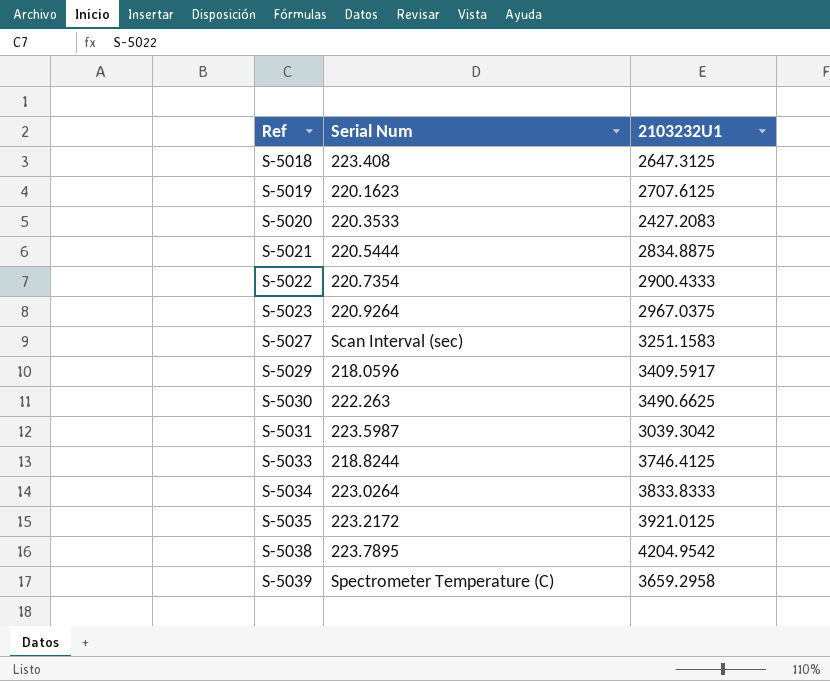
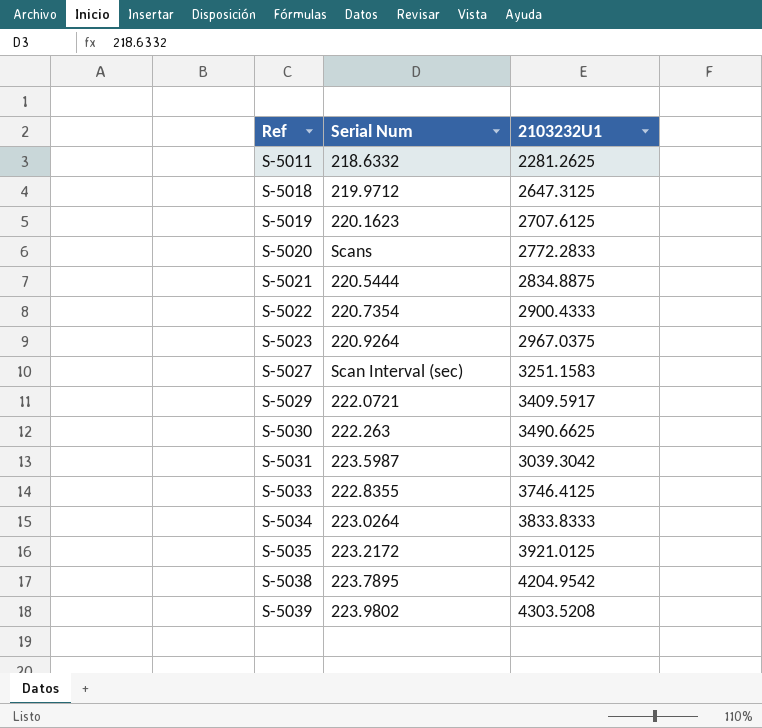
row S-5011: none -> 218.6332 | 2281.2625
S-5018 | Serial Num: 223.408 -> 219.9712
S-5020 | Serial Num: 220.3533 -> Scans
S-5020 | 2103232U1: 2427.2083 -> 2772.2833
S-5029 | Serial Num: 218.0596 -> 222.0721
S-5033 | Serial Num: 218.8244 -> 222.8355
S-5039 | Serial Num: Spectrometer Temperature (C) -> 223.9802
S-5039 | 2103232U1: 3659.2958 -> 4303.5208

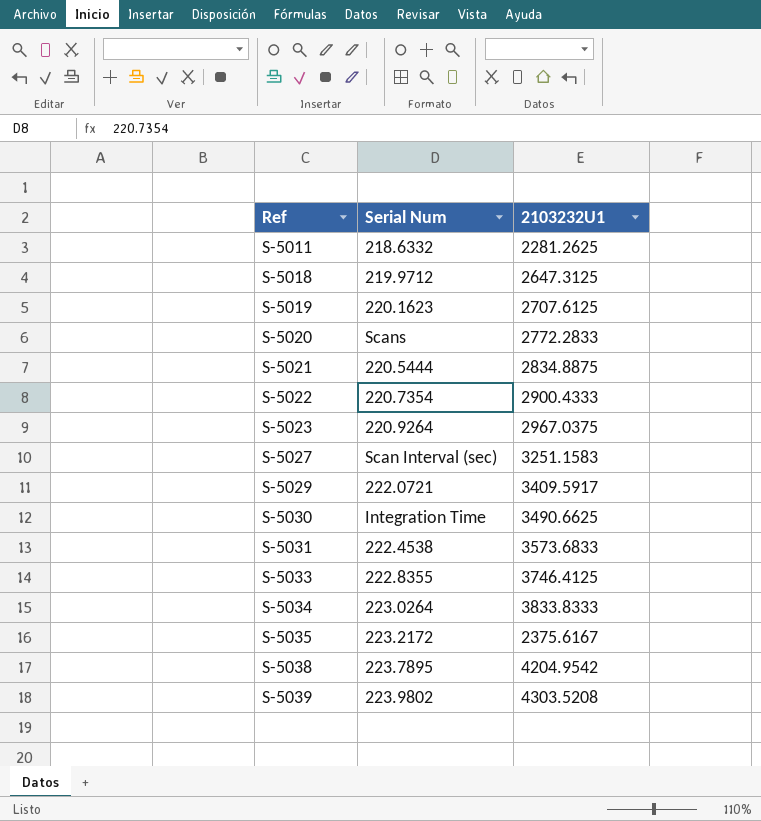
S-5030 | Serial Num: 222.263 -> Integration Time
S-5031 | Serial Num: 223.5987 -> 222.4538
S-5031 | 2103232U1: 3039.3042 -> 3573.6833
S-5035 | 2103232U1: 3921.0125 -> 2375.6167

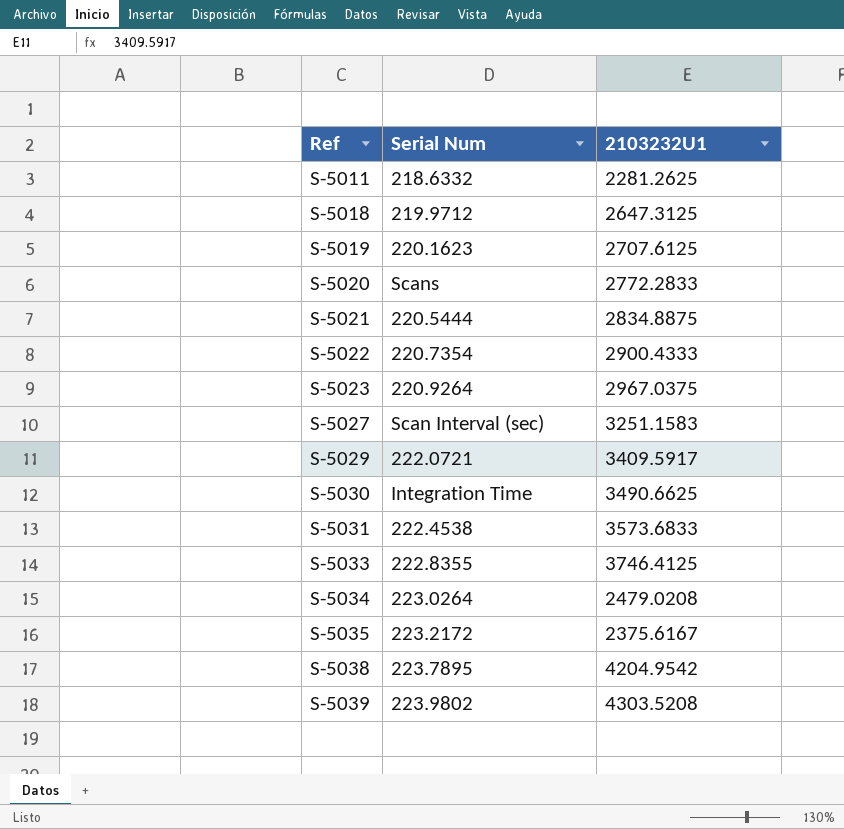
S-5034 | 2103232U1: 3833.8333 -> 2479.0208

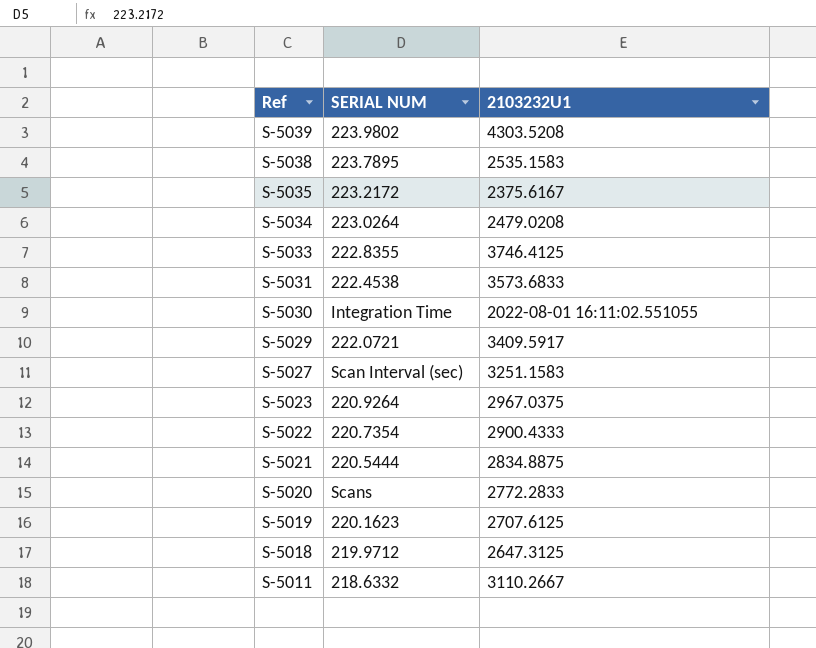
row order: Ref ascending -> Ref descending
column name: Serial Num -> SERIAL NUM
S-5038 | 2103232U1: 4204.9542 -> 2535.1583
S-5030 | 2103232U1: 3490.6625 -> 2022-08-01 16:11:02.551055
S-5011 | 2103232U1: 2281.2625 -> 3110.2667

